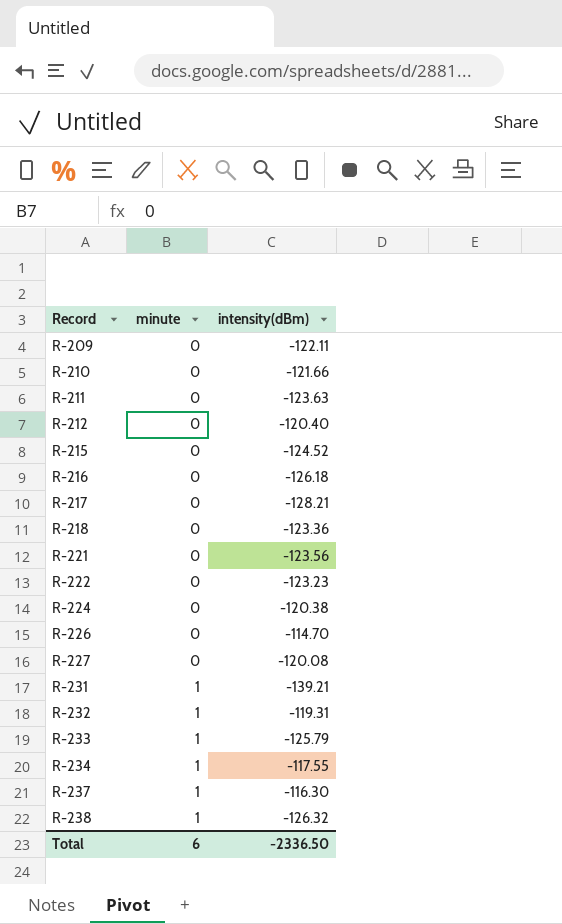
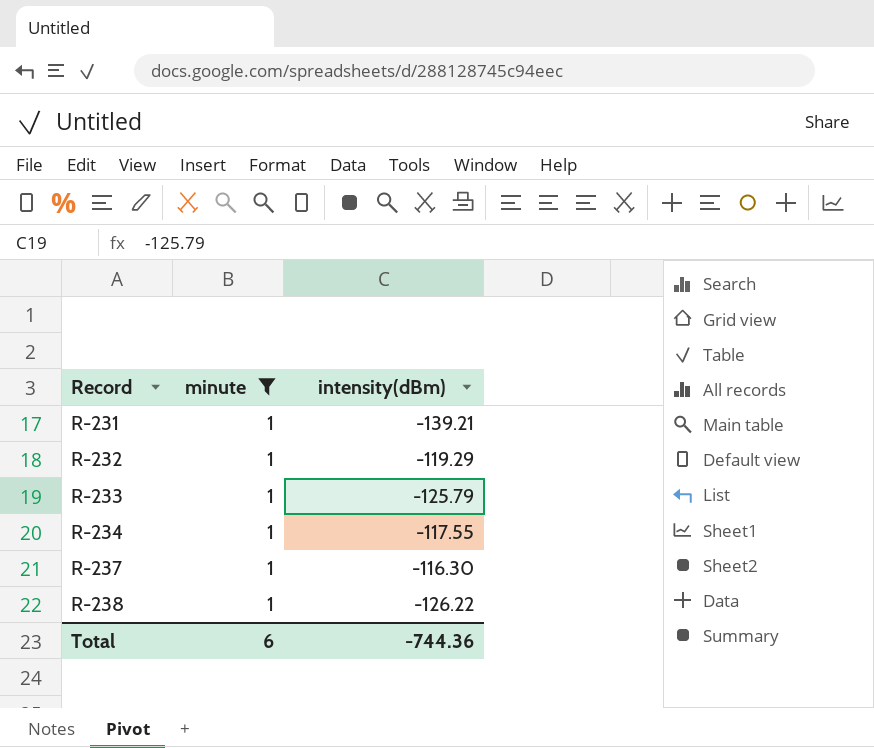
filter: none -> minute = 1
R-232 | intensity(dBm): -119.31 -> -119.29
R-238 | intensity(dBm): -126.32 -> -126.22
Total | intensity(dBm): -2336.50 -> -744.36

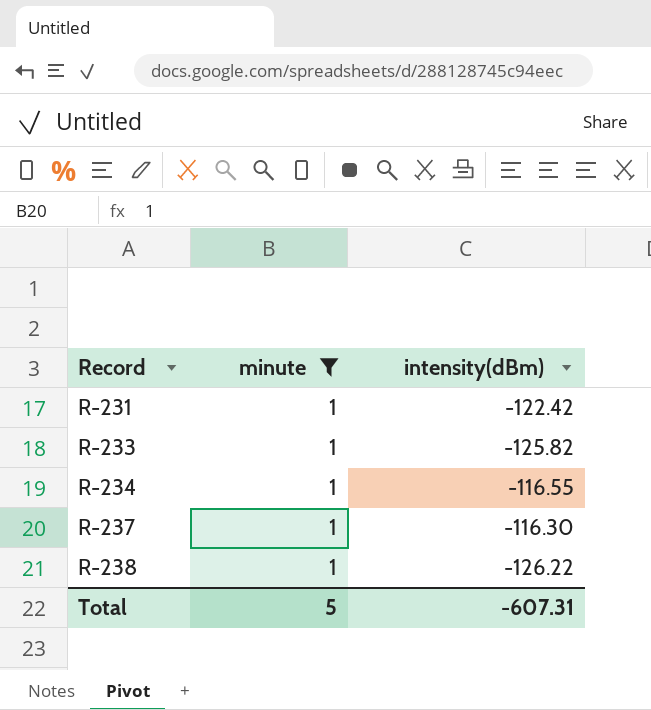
row R-232: 1 | -119.29 -> none
R-231 | intensity(dBm): -139.21 -> -122.42
R-233 | intensity(dBm): -125.79 -> -125.82
R-234 | intensity(dBm): -117.55 -> -116.55
Total | minute: 6 -> 5
Total | intensity(dBm): -744.36 -> -607.31

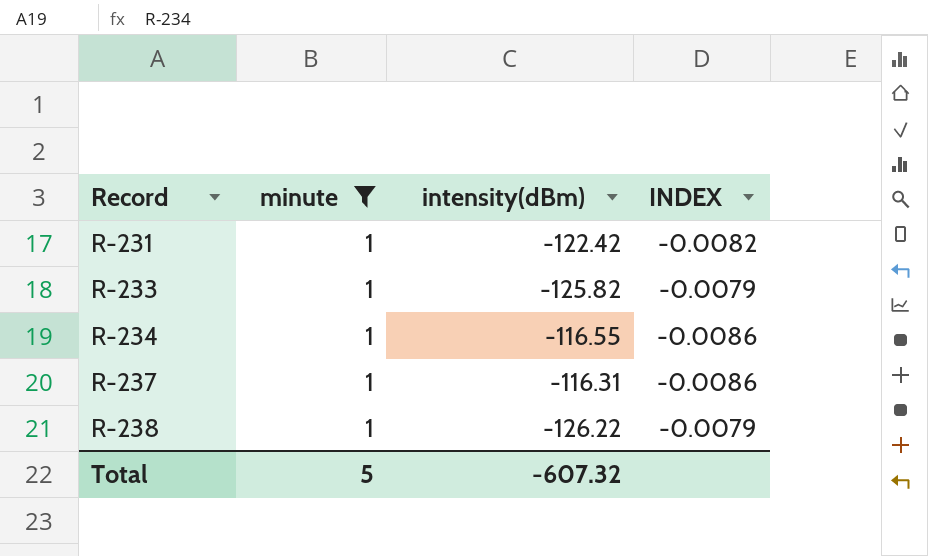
column INDEX | formula: none -> [minute] / [intensity(dBm)]
R-237 | intensity(dBm): -116.30 -> -116.31
Total | intensity(dBm): -607.31 -> -607.32

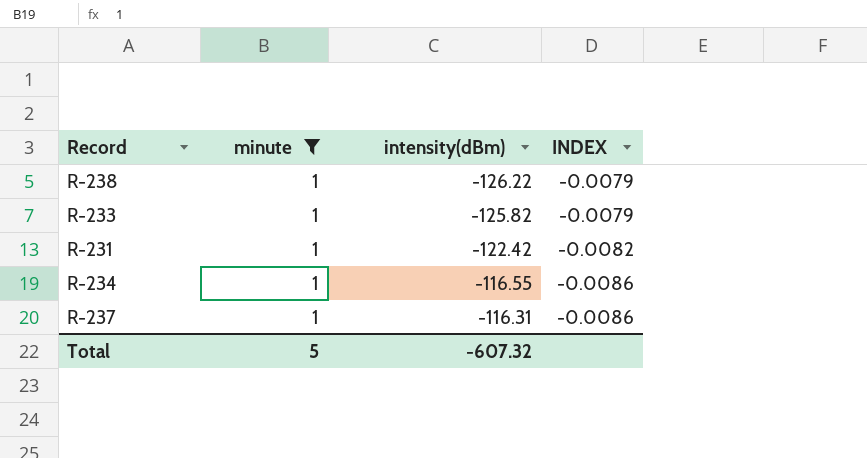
row order: Record ascending -> intensity(dBm) ascending

